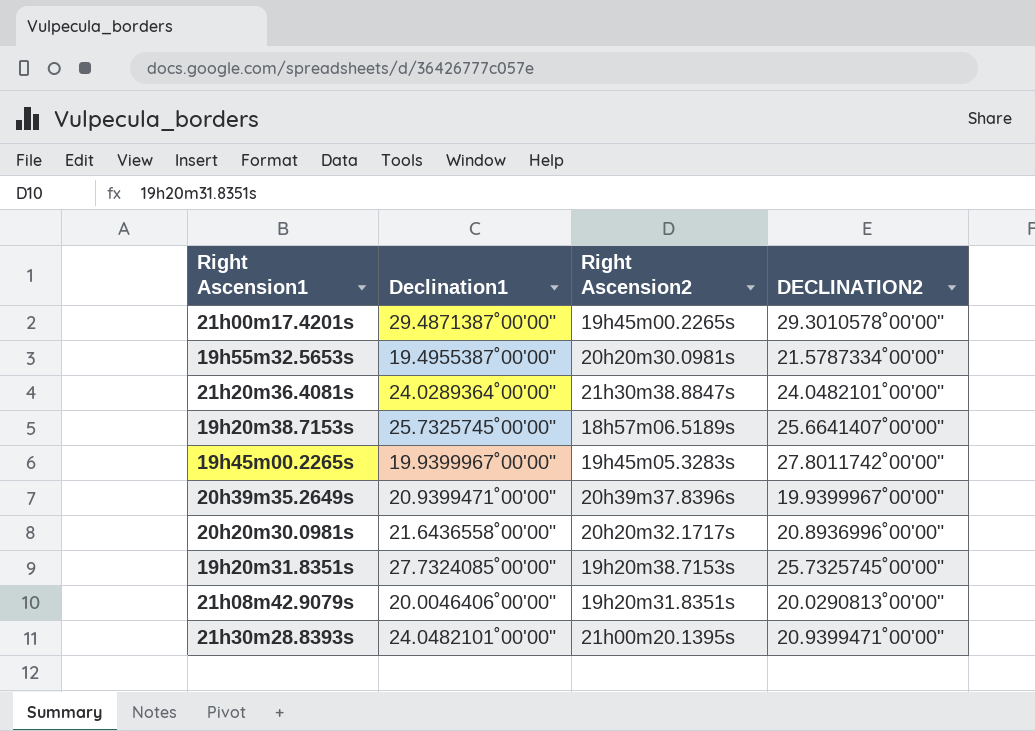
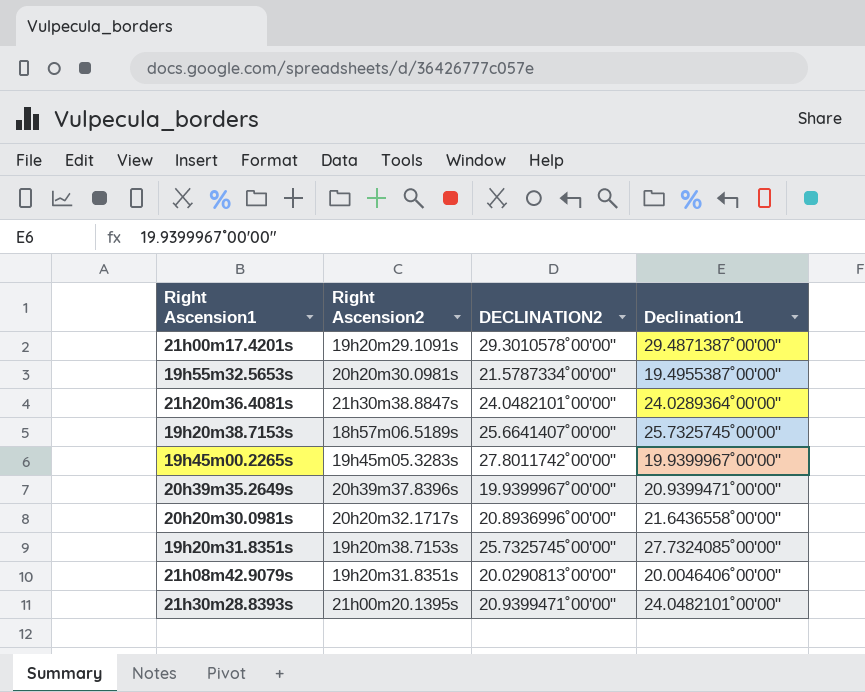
column Declination1 | position: 2 -> 4
21h00m17.4201s | Right Ascension2: 19h45m00.2265s -> 19h20m29.1091s

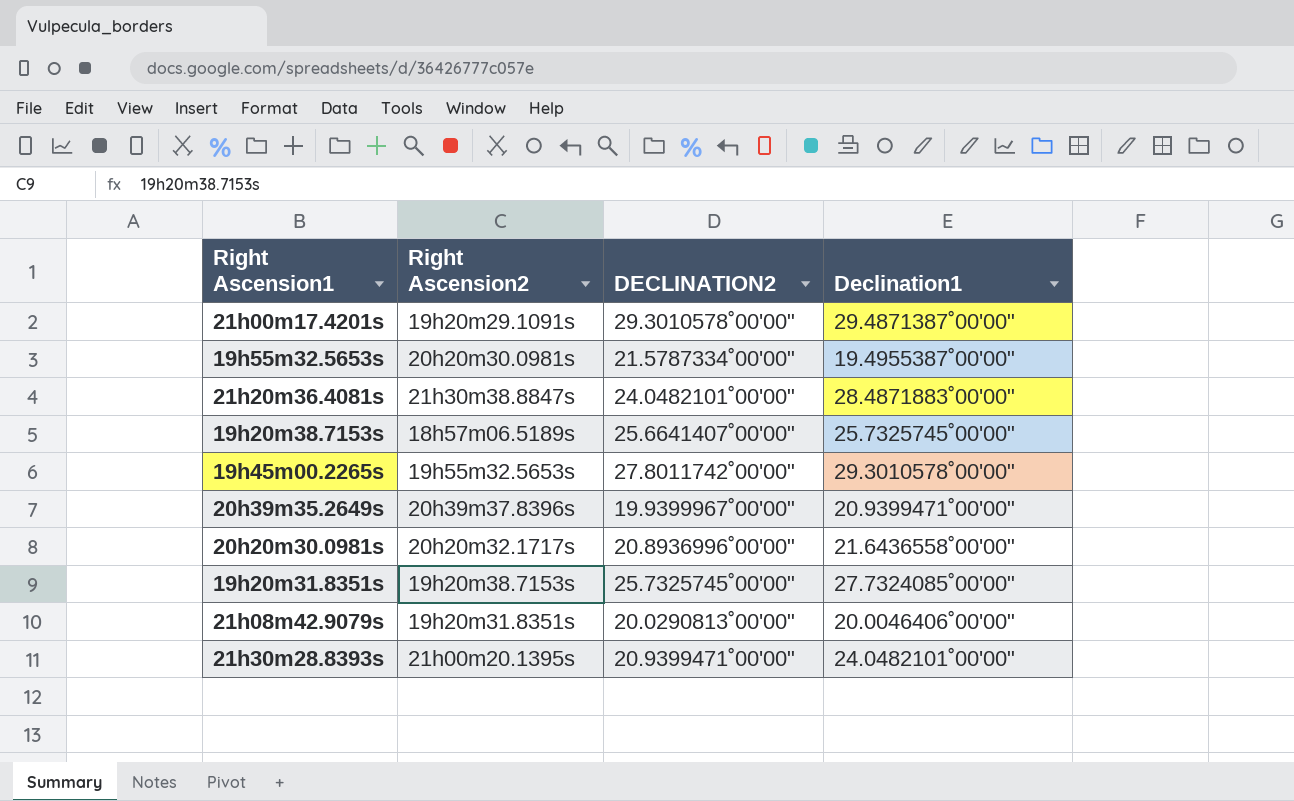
21h20m36.4081s | Declination1: 24.0289364˚00'00" -> 28.4871883˚00'00"
19h45m00.2265s | Right Ascension2: 19h45m05.3283s -> 19h55m32.5653s
19h45m00.2265s | Declination1: 19.9399967˚00'00" -> 29.3010578˚00'00"

